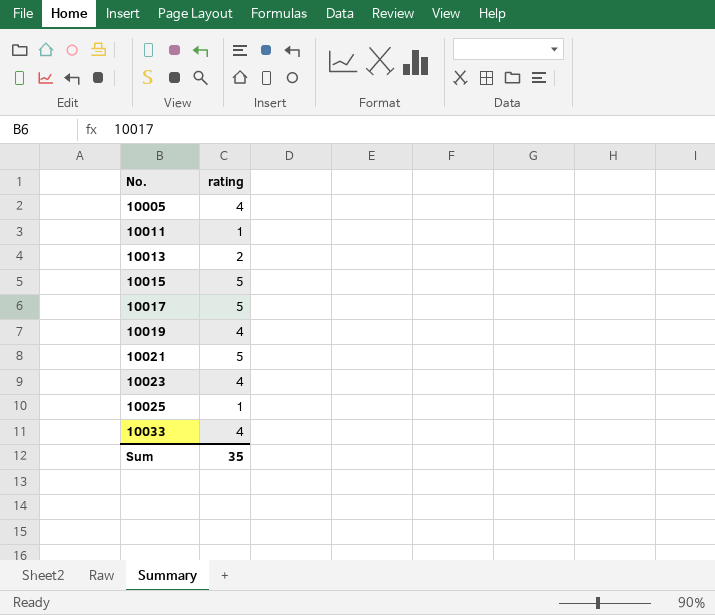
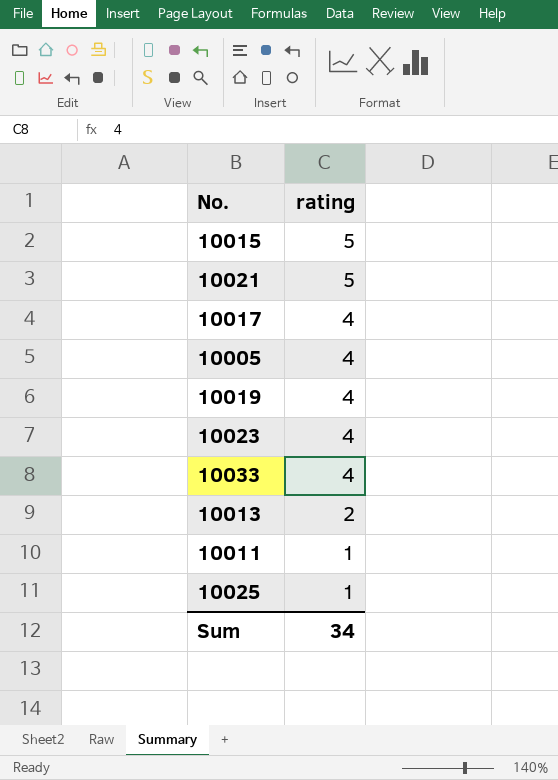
row order: No. ascending -> rating descending
10017 | rating: 5 -> 4
Sum | rating: 35 -> 34

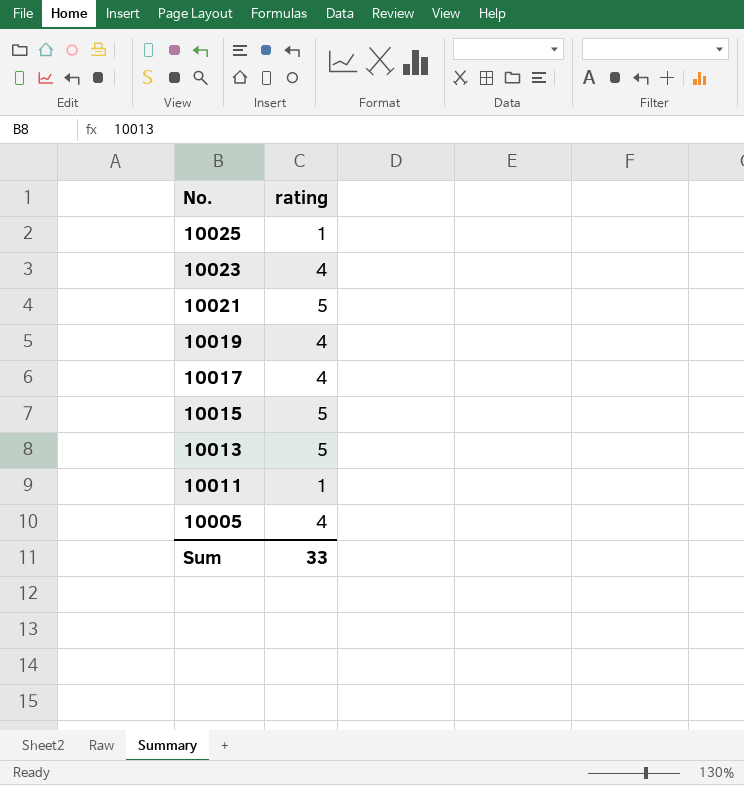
row order: rating descending -> No. descending
row 10033: 4 -> none
10013 | rating: 2 -> 5
Sum | rating: 34 -> 33

